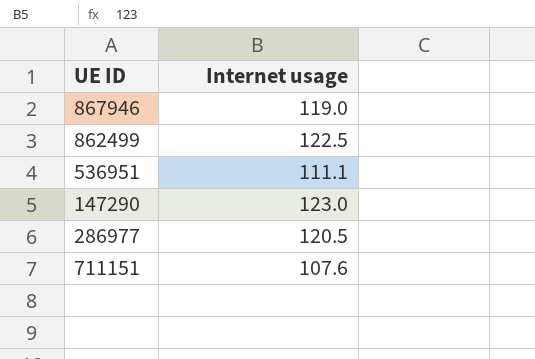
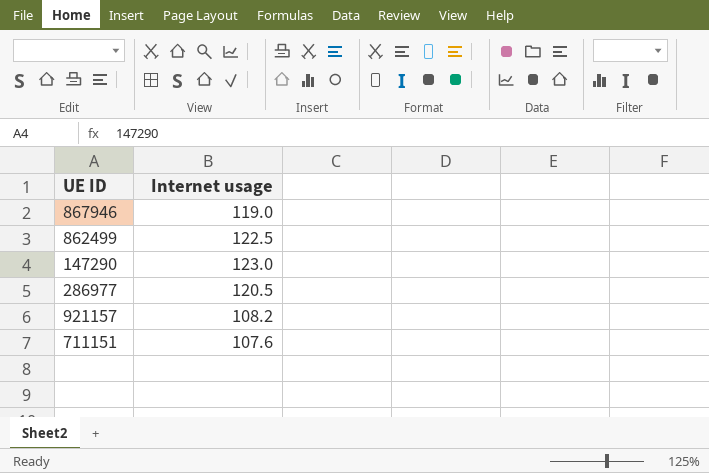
row 536951: 111.1 -> none
row 921157: none -> 108.2

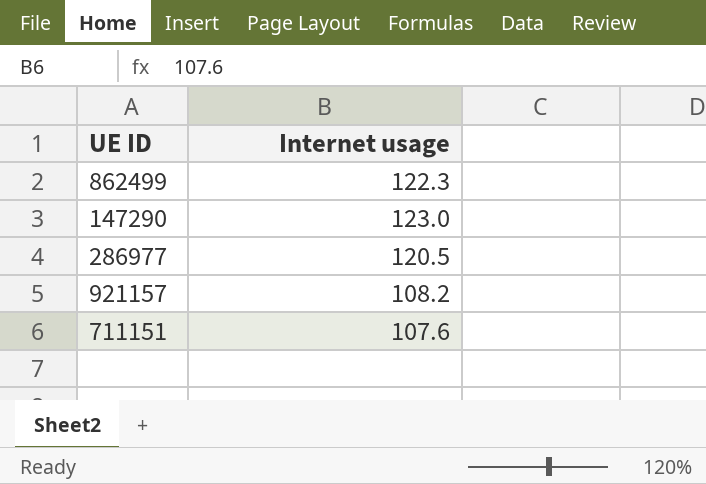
row 867946: 119.0 -> none
862499 | Internet usage: 122.5 -> 122.3

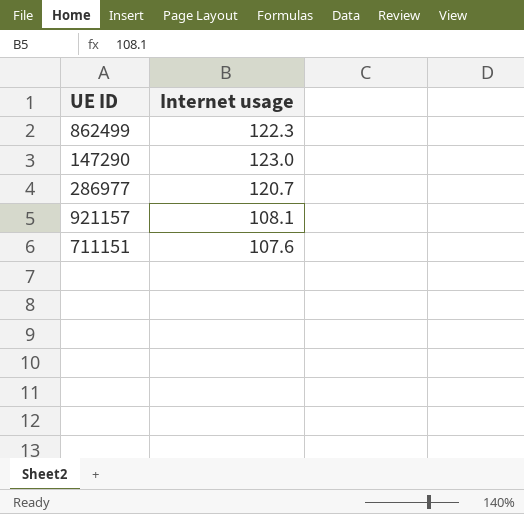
286977 | Internet usage: 120.5 -> 120.7
921157 | Internet usage: 108.2 -> 108.1

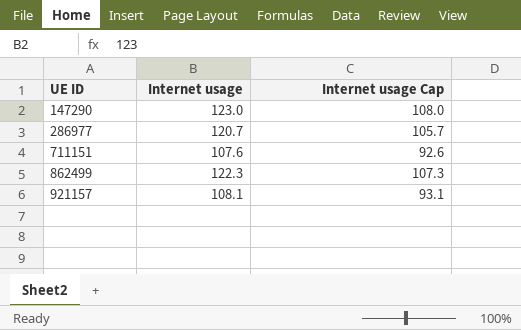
row order: none -> UE ID ascending
column Internet usage Cap | formula: none -> [Internet usage] - 15

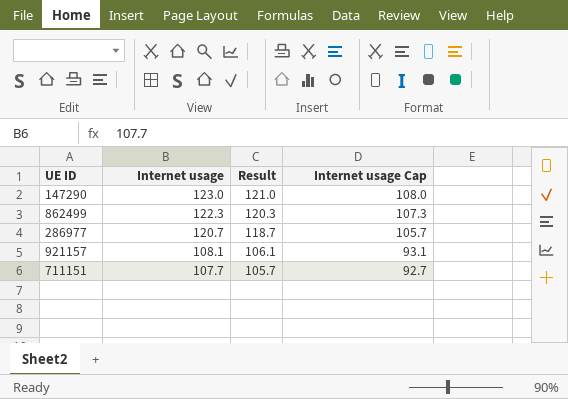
row order: UE ID ascending -> Internet usage descending
column Result | formula: none -> [Internet usage] - 2
711151 | Internet usage: 107.6 -> 107.7
711151 | Internet usage Cap: 92.6 -> 92.7

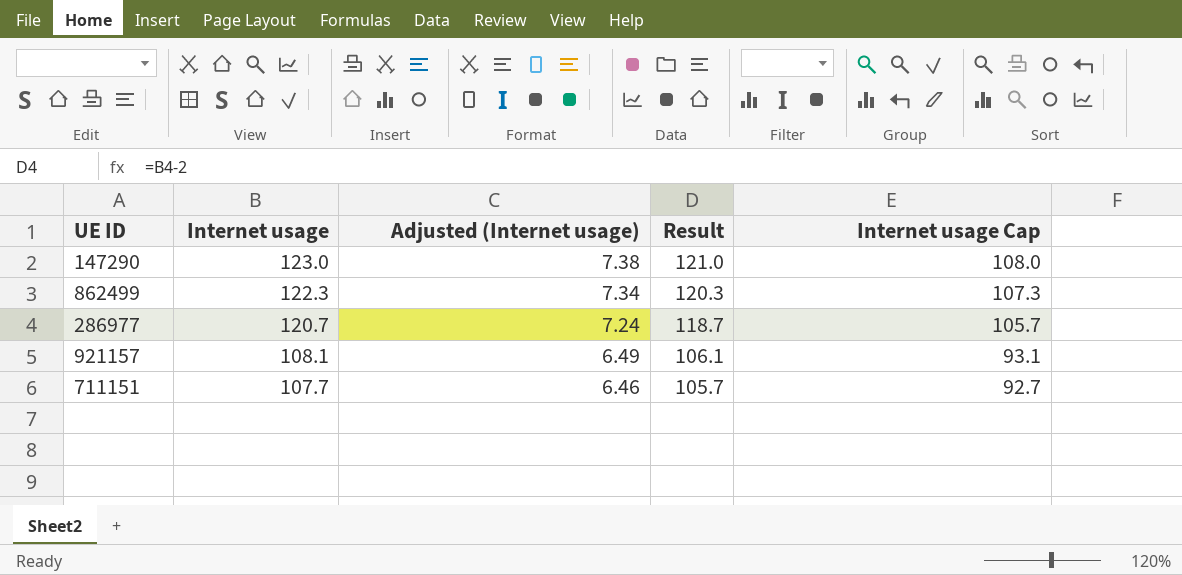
column Adjusted (Internet usage) | formula: none -> [Internet usage] * 0.06

